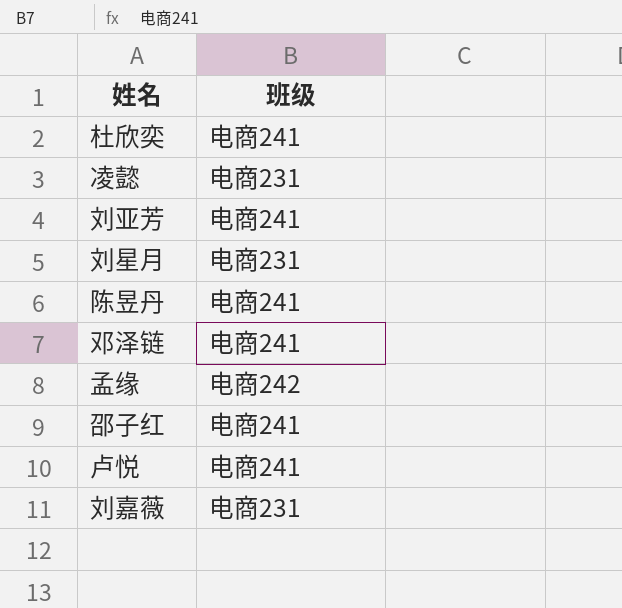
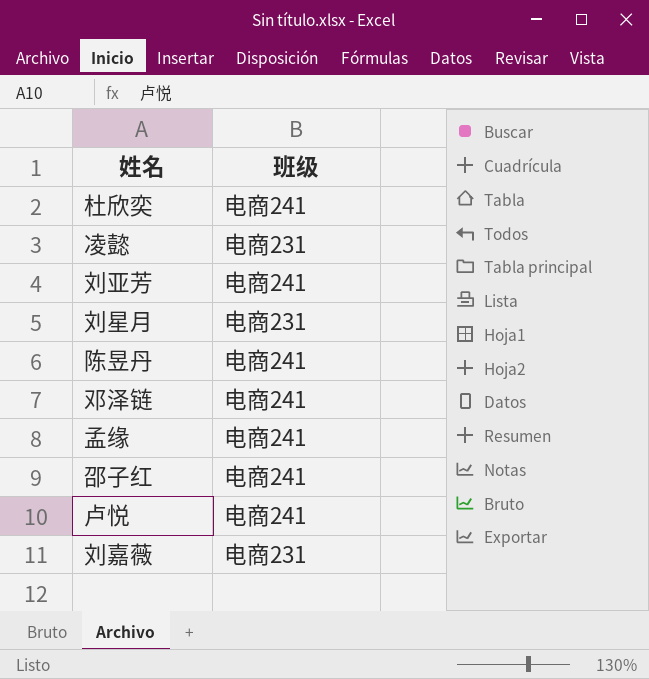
孟缘 | 班级: 电商242 -> 电商241

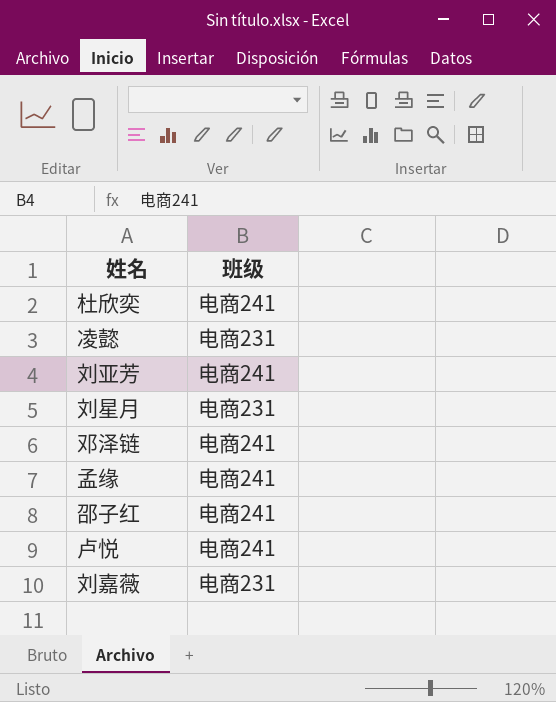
row 陈昱丹: 电商241 -> none

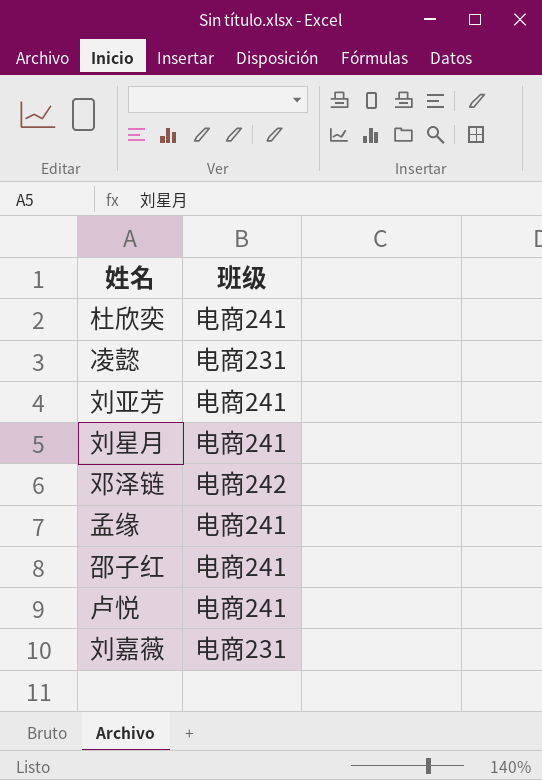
刘星月 | 班级: 电商231 -> 电商241
邓泽链 | 班级: 电商241 -> 电商242

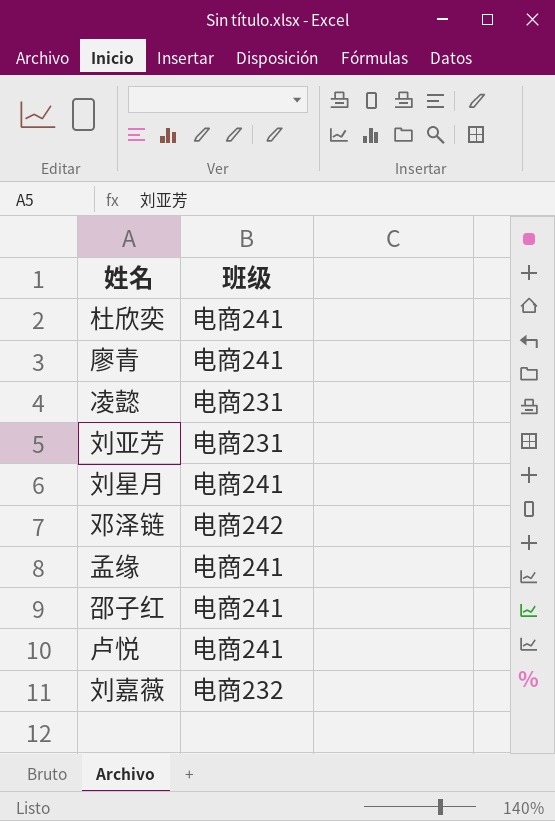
row 廖青: none -> 电商241
刘亚芳 | 班级: 电商241 -> 电商231
刘嘉薇 | 班级: 电商231 -> 电商232

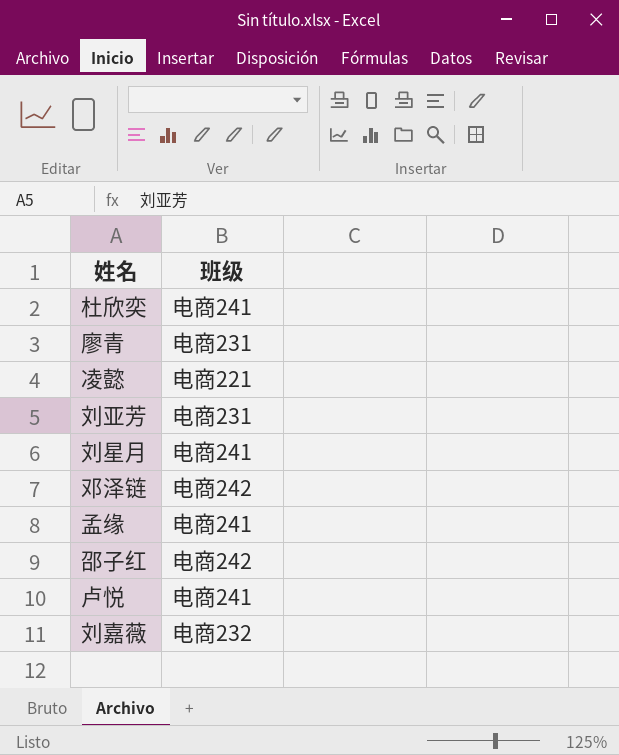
廖青 | 班级: 电商241 -> 电商231
凌懿 | 班级: 电商231 -> 电商221
邵子红 | 班级: 电商241 -> 电商242

